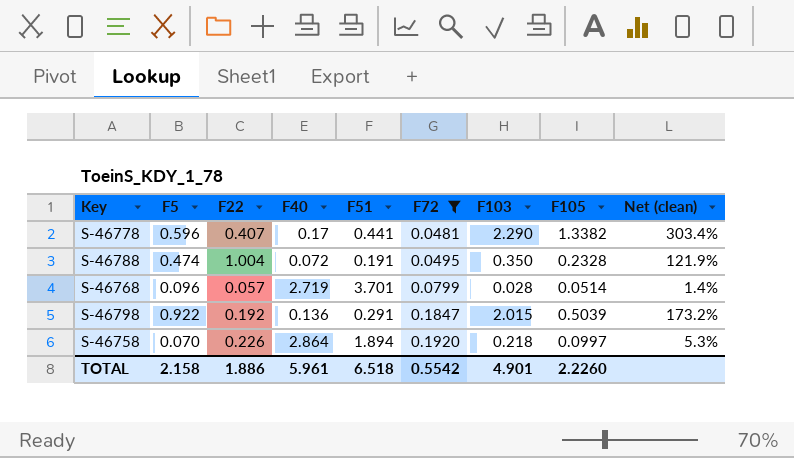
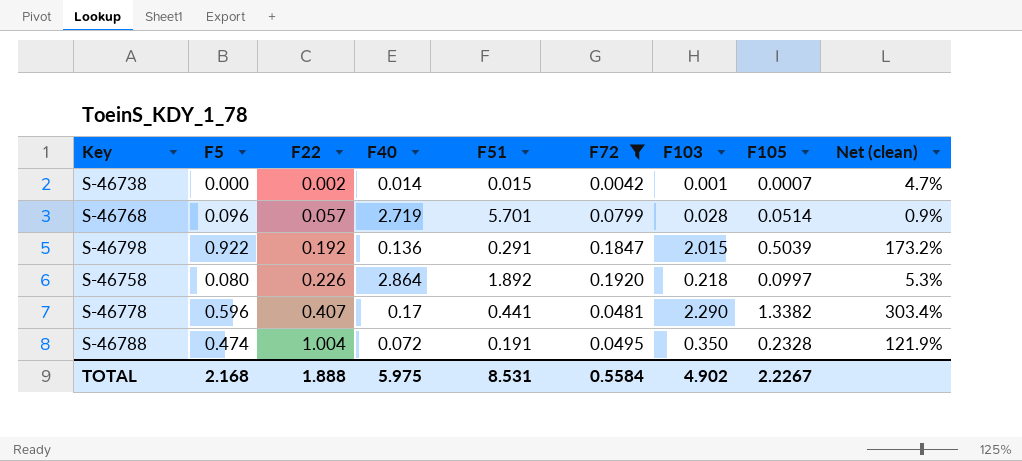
row order: F72 ascending -> F22 ascending
row S-46738: none -> 0.000 | 0.002 | 0.014 | 0.015 | 0.0042 | 0.001 | 0.0007 | 4.7%
S-46768 | F51: 3.701 -> 5.701
S-46768 | Net (clean): 1.4% -> 0.9%
S-46758 | F5: 0.070 -> 0.080
S-46758 | F51: 1.894 -> 1.892
TOTAL | F5: 2.158 -> 2.168
TOTAL | F22: 1.886 -> 1.888
TOTAL | F40: 5.961 -> 5.975
TOTAL | F51: 6.518 -> 8.531
TOTAL | F72: 0.5542 -> 0.5584
TOTAL | F103: 4.901 -> 4.902
TOTAL | F105: 2.2260 -> 2.2267

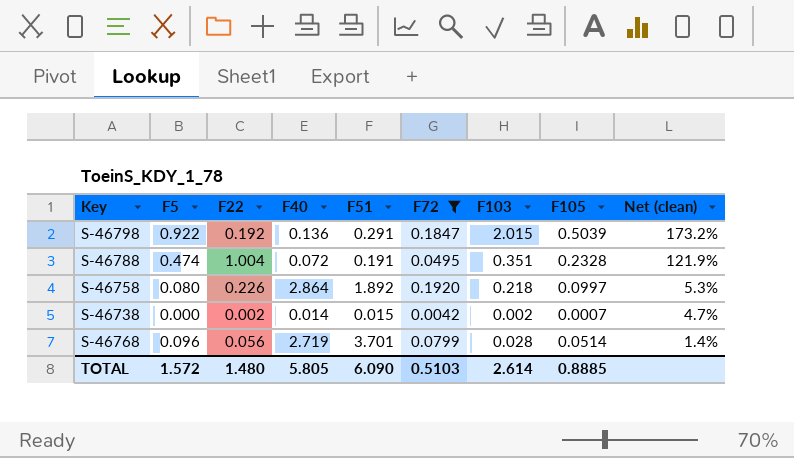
row order: F22 ascending -> Net (clean) descending
row S-46778: 0.596 | 0.407 | 0.17 | 0.441 | 0.0481 | 2.290 | 1.3382 | 303.4% -> none
S-46788 | F103: 0.350 -> 0.351
S-46738 | F103: 0.001 -> 0.002
S-46768 | F22: 0.057 -> 0.056
S-46768 | F51: 5.701 -> 3.701
S-46768 | Net (clean): 0.9% -> 1.4%
TOTAL | F5: 2.168 -> 1.572
TOTAL | F22: 1.888 -> 1.480
TOTAL | F40: 5.975 -> 5.805
TOTAL | F51: 8.531 -> 6.090
TOTAL | F72: 0.5584 -> 0.5103
TOTAL | F103: 4.902 -> 2.614
TOTAL | F105: 2.2267 -> 0.8885

